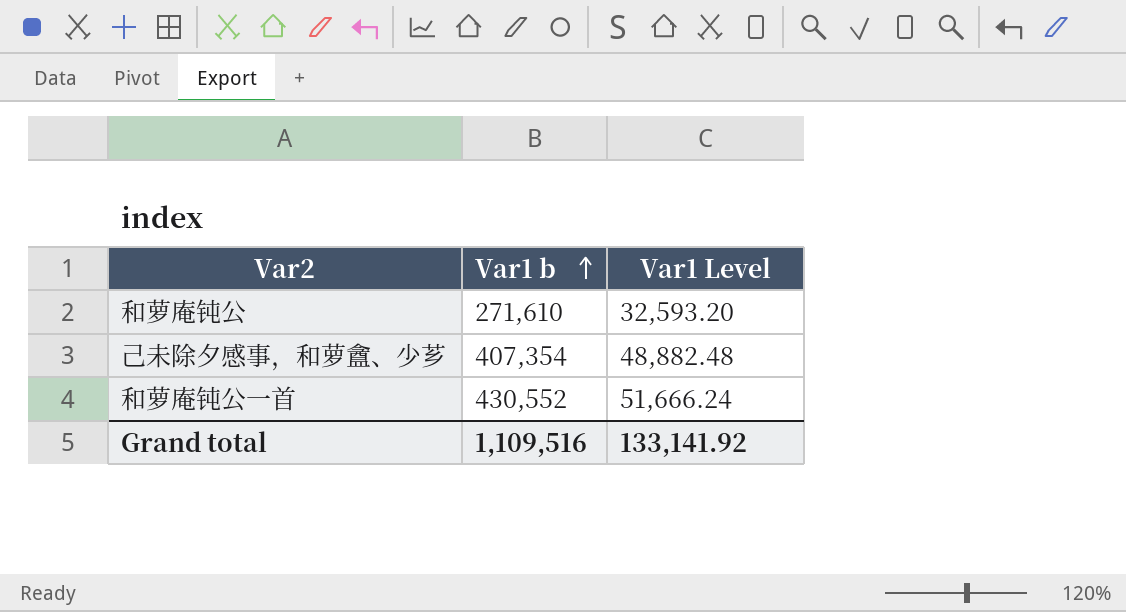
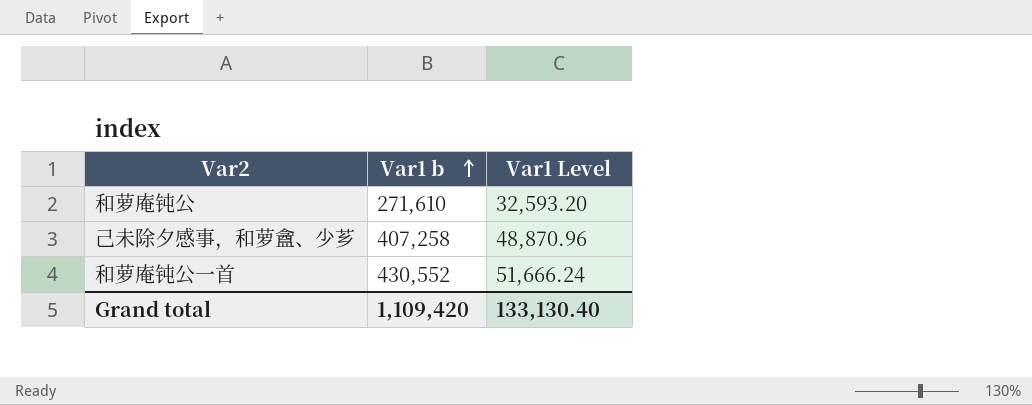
己未除夕感事，和萝盦、少芗 | Var1 b: 407,354 -> 407,258
己未除夕感事，和萝盦、少芗 | Var1 Level: 48,882.48 -> 48,870.96
Grand total | Var1 b: 1,109,516 -> 1,109,420
Grand total | Var1 Level: 133,141.92 -> 133,130.40

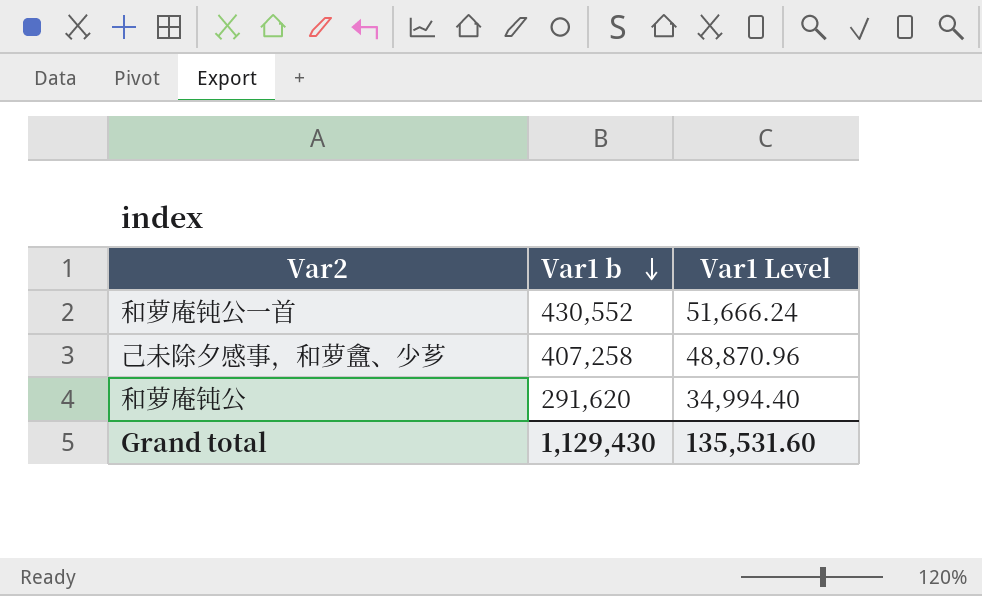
row order: Var1 b ascending -> Var1 b descending
和萝庵钝公 | Var1 b: 271,610 -> 291,620
和萝庵钝公 | Var1 Level: 32,593.20 -> 34,994.40
Grand total | Var1 b: 1,109,420 -> 1,129,430
Grand total | Var1 Level: 133,130.40 -> 135,531.60

